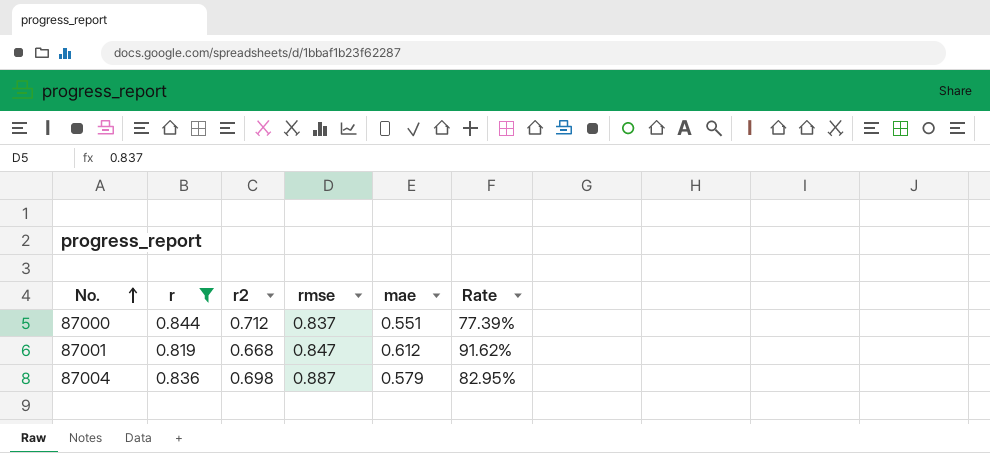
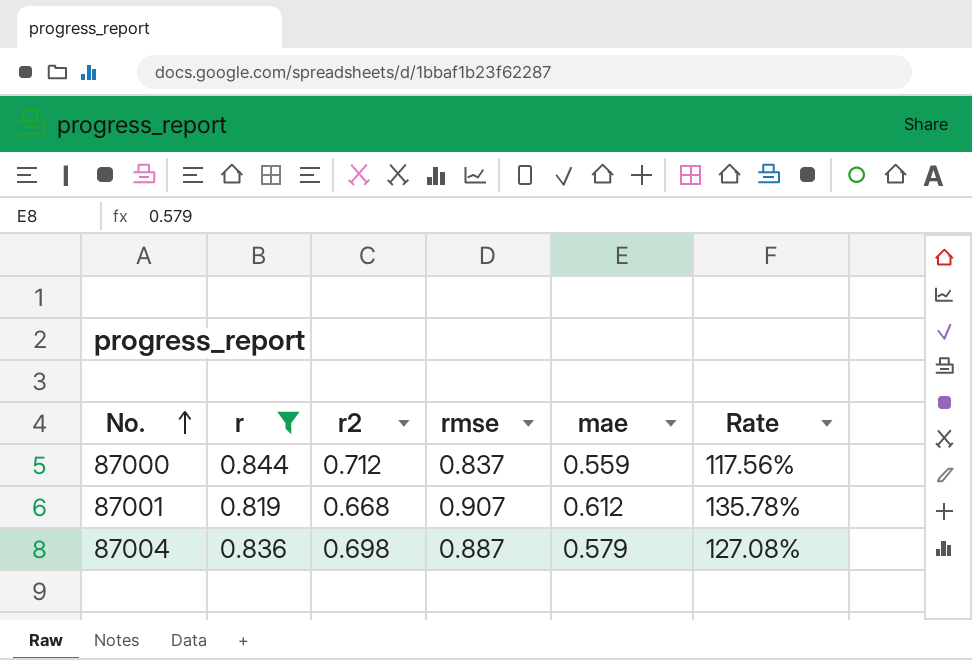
column Rate | formula: [mae] / [r2] -> [rmse] / [r2]
87000 | mae: 0.551 -> 0.559
87001 | rmse: 0.847 -> 0.907

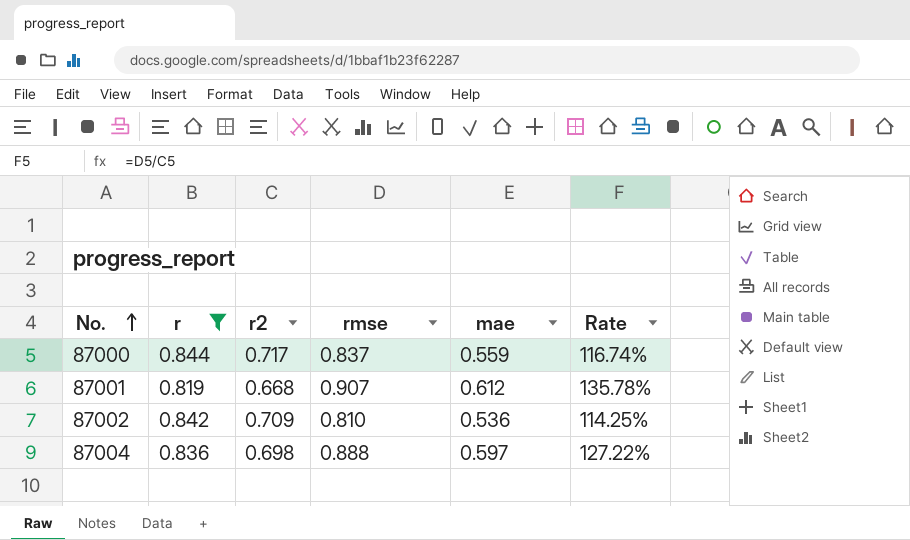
87000 | r2: 0.712 -> 0.717
87000 | Rate: 117.56% -> 116.74%
row 87002: none -> 0.842 | 0.709 | 0.810 | 0.536 | 114.25%
87004 | rmse: 0.887 -> 0.888
87004 | mae: 0.579 -> 0.597
87004 | Rate: 127.08% -> 127.22%

